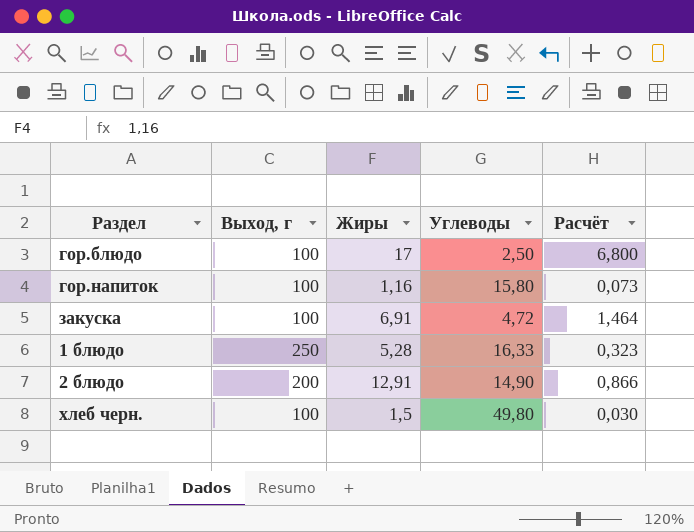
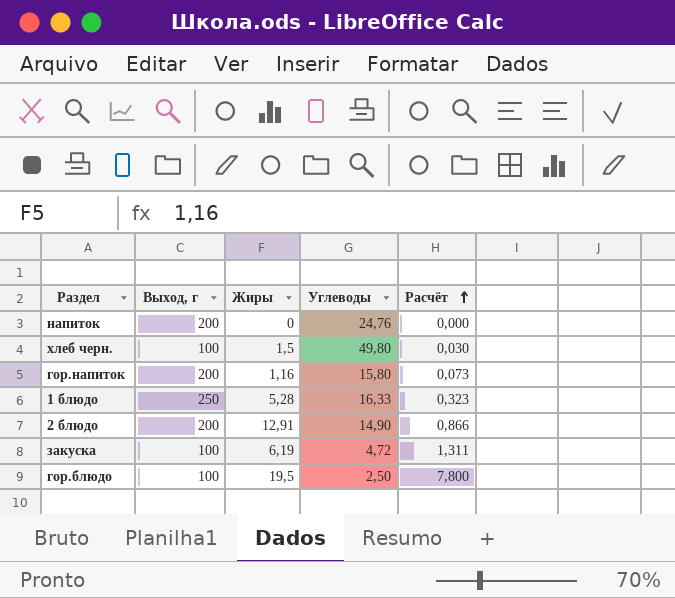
row order: none -> Расчёт ascending
row напиток: none -> 200 | 0 | 24,76 | 0,000
гор.напиток | Выход, г: 100 -> 200
закуска | Жиры: 6,91 -> 6,19
закуска | Расчёт: 1,464 -> 1,311
гор.блюдо | Жиры: 17 -> 19,5
гор.блюдо | Расчёт: 6,800 -> 7,800

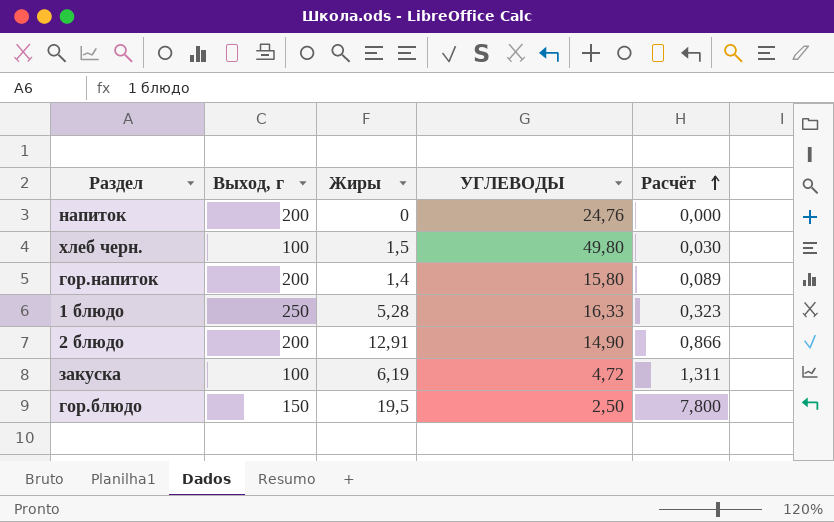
column name: Углеводы -> УГЛЕВОДЫ
гор.напиток | Жиры: 1,16 -> 1,4
гор.напиток | Расчёт: 0,073 -> 0,089
гор.блюдо | Выход, г: 100 -> 150

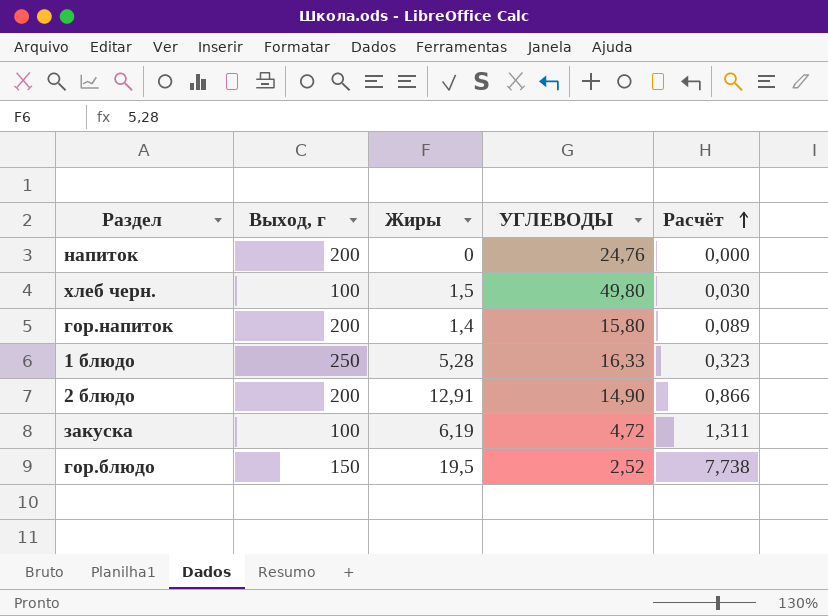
гор.блюдо | УГЛЕВОДЫ: 2,50 -> 2,52
гор.блюдо | Расчёт: 7,800 -> 7,738

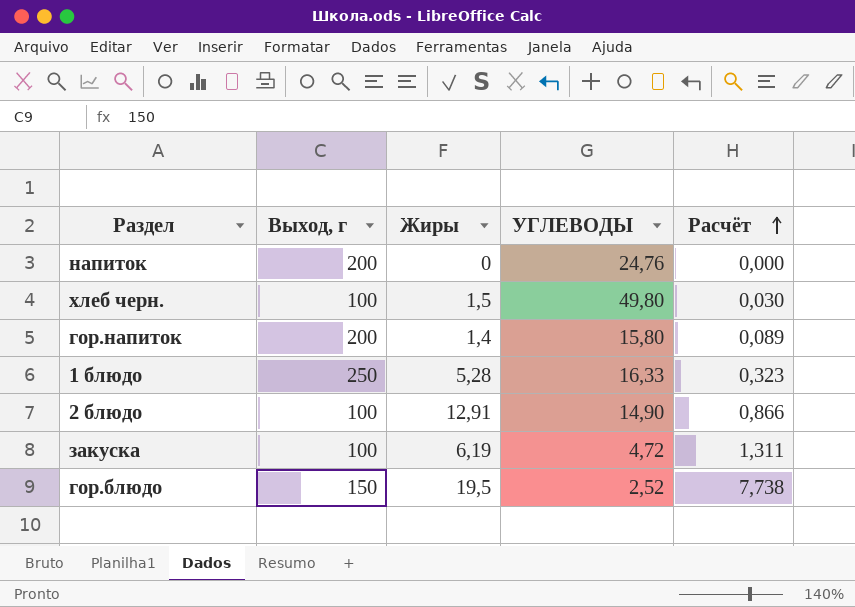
2 блюдо | Выход, г: 200 -> 100

